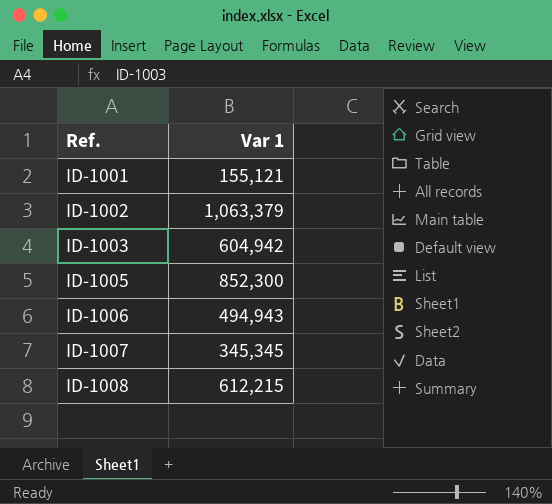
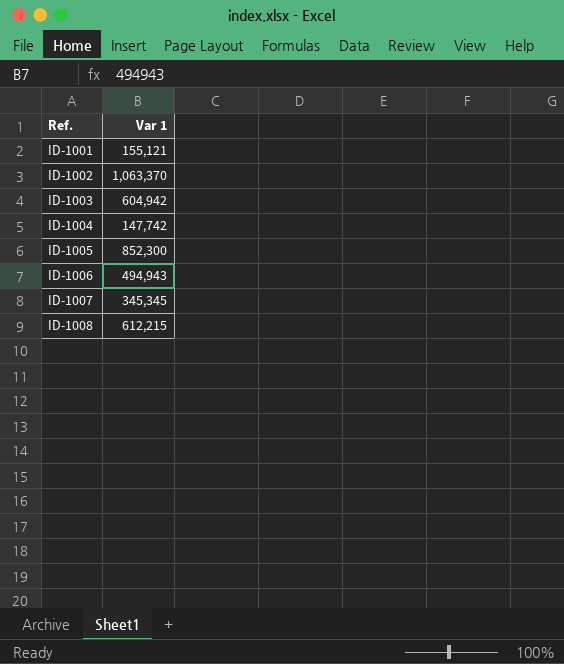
ID-1002 | Var 1: 1,063,379 -> 1,063,370
row ID-1004: none -> 147,742

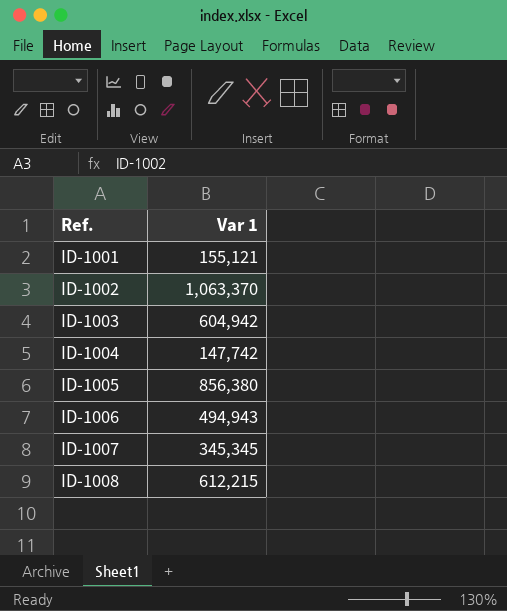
ID-1005 | Var 1: 852,300 -> 856,380

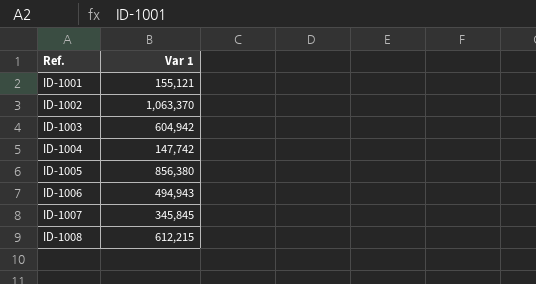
ID-1007 | Var 1: 345,345 -> 345,845

